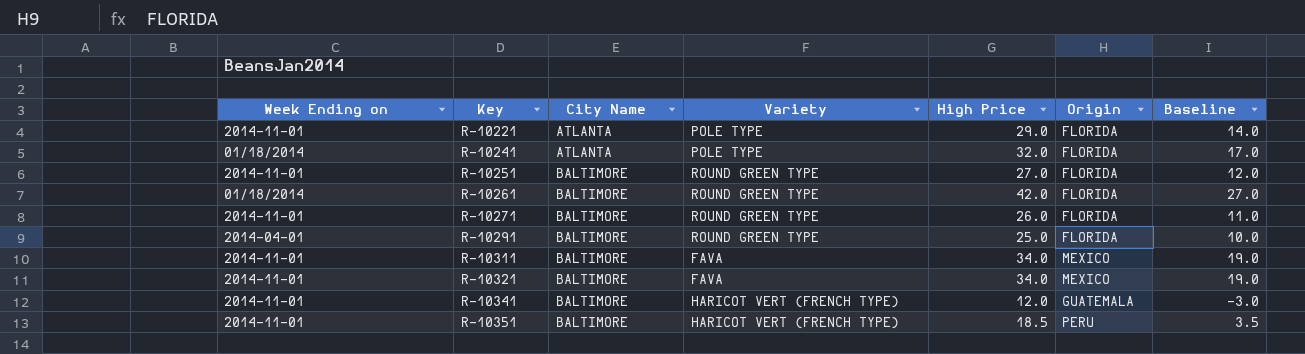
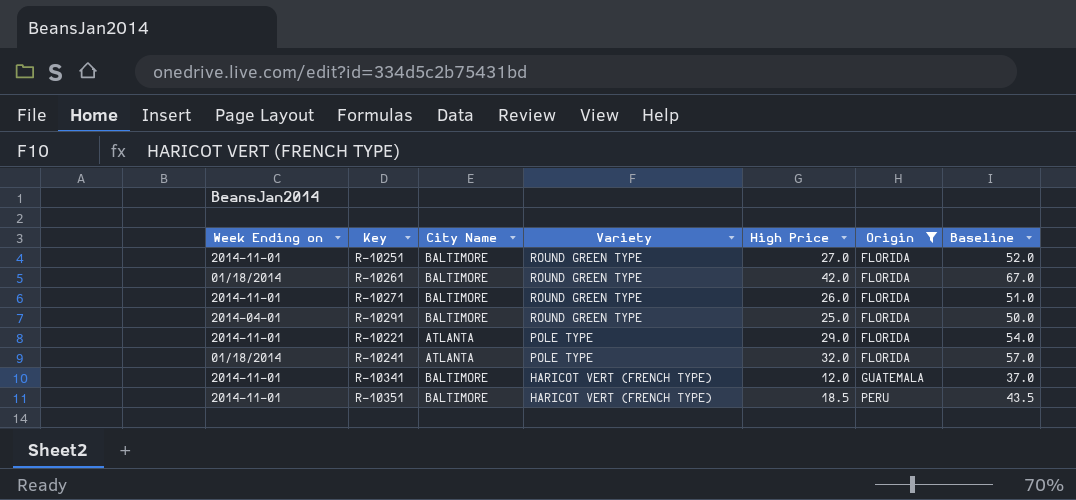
filter: none -> Origin != MEXICO
row order: Key ascending -> Variety descending
column Baseline | formula: [High Price] - 15 -> [High Price] + 25

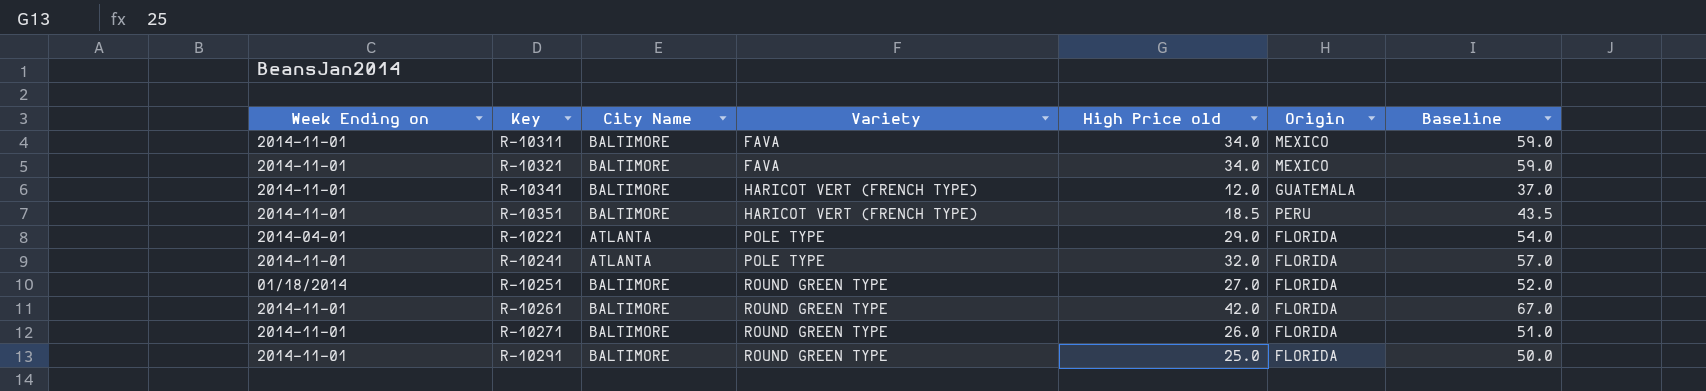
filter: Origin != MEXICO -> none
row order: Variety descending -> Variety ascending
column name: High Price -> High Price old
R-10221 | Week Ending on: 2014-11-01 -> 2014-04-01
R-10241 | Week Ending on: 01/18/2014 -> 2014-11-01
R-10251 | Week Ending on: 2014-11-01 -> 01/18/2014
R-10261 | Week Ending on: 01/18/2014 -> 2014-11-01
R-10291 | Week Ending on: 2014-04-01 -> 2014-11-01

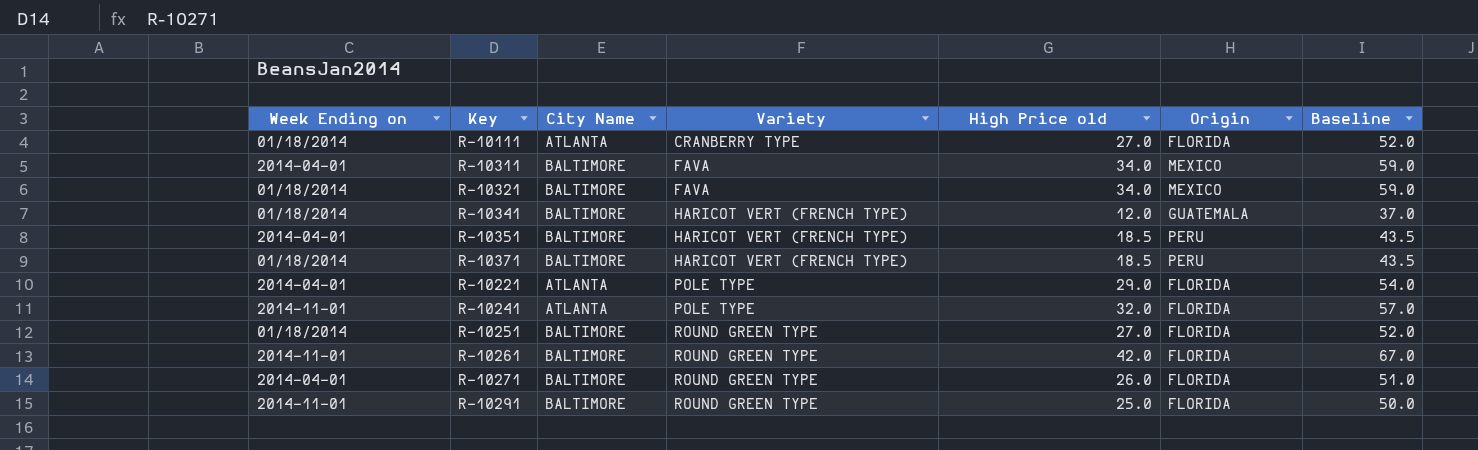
row R-10111: none -> 01/18/2014 | ATLANTA | CRANBERRY TYPE | 27.0 | FLORIDA | 52.0
R-10311 | Week Ending on: 2014-11-01 -> 2014-04-01
R-10321 | Week Ending on: 2014-11-01 -> 01/18/2014
R-10341 | Week Ending on: 2014-11-01 -> 01/18/2014
R-10351 | Week Ending on: 2014-11-01 -> 2014-04-01
row R-10371: none -> 01/18/2014 | BALTIMORE | HARICOT VERT (FRENCH TYPE) | 18.5 | PERU | 43.5
R-10271 | Week Ending on: 2014-11-01 -> 2014-04-01

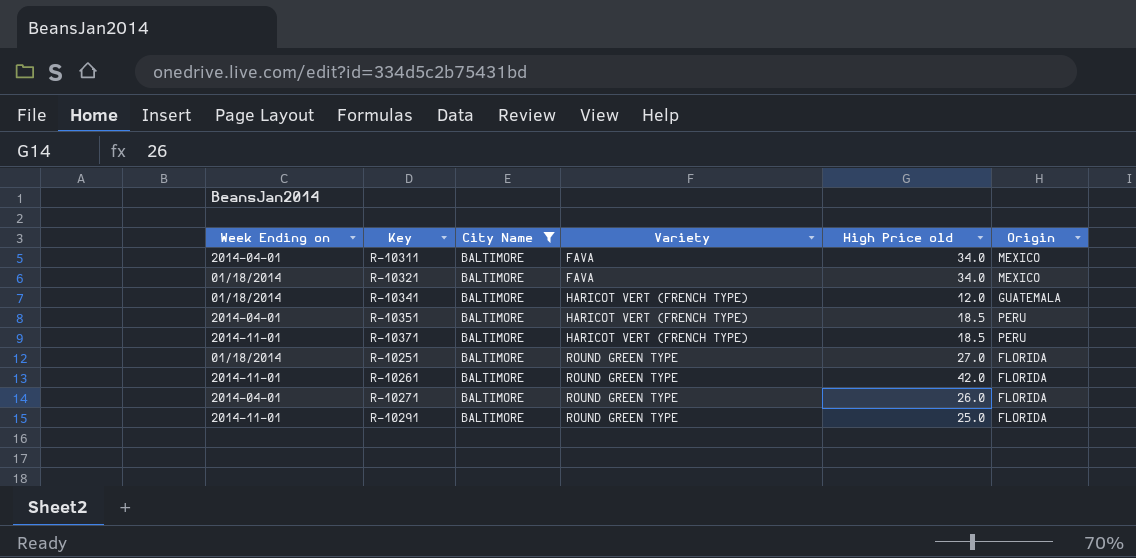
filter: none -> City Name = BALTIMORE
column Baseline | formula: [High Price old] + 25 -> none
R-10371 | Week Ending on: 01/18/2014 -> 2014-11-01

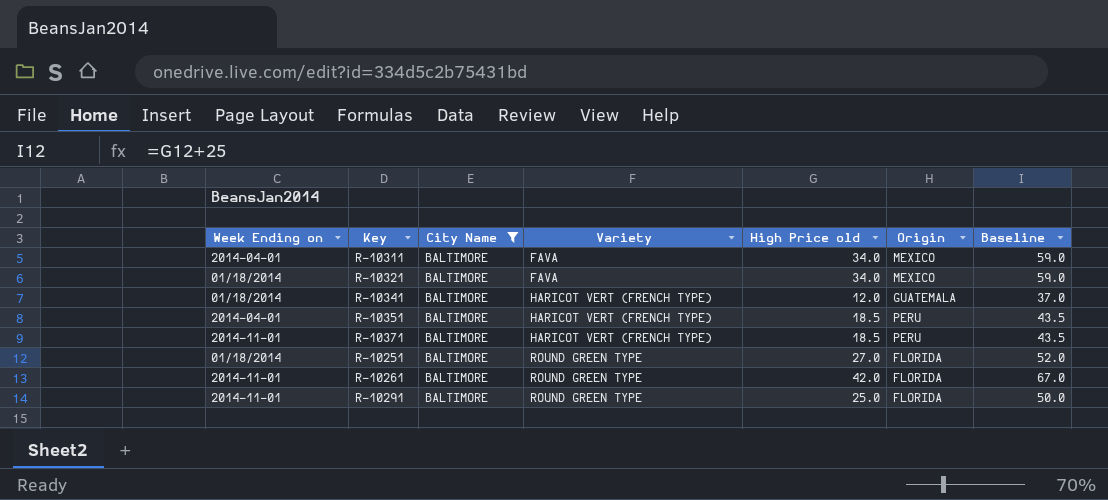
column Baseline | formula: none -> [High Price old] + 25
row R-10271: 2014-04-01 | BALTIMORE | ROUND GREEN TYPE | 26.0 | FLORIDA -> none

